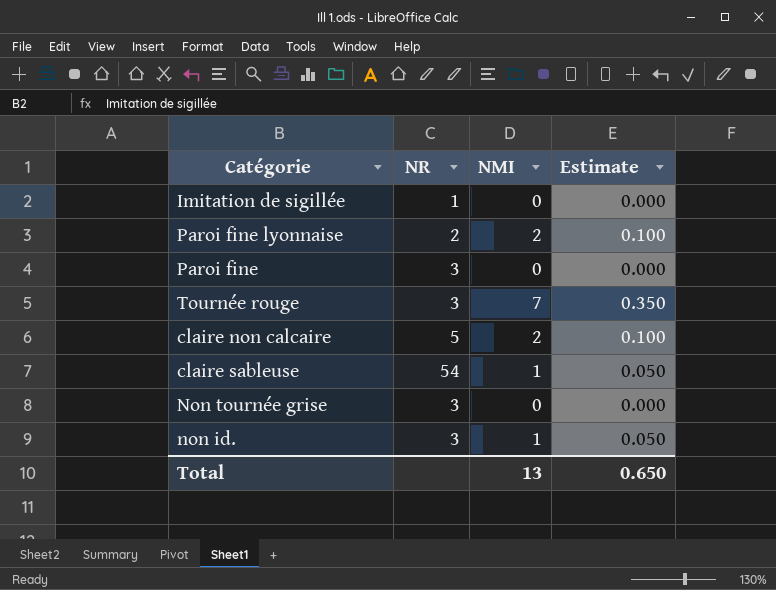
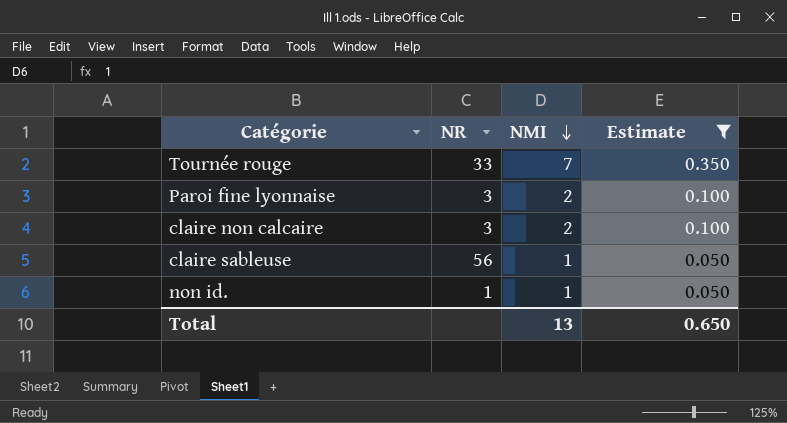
filter: none -> Estimate != 0.000
row order: none -> NMI descending
Tournée rouge | NR: 3 -> 33
Paroi fine lyonnaise | NR: 2 -> 3
claire non calcaire | NR: 5 -> 3
claire sableuse | NR: 54 -> 56
non id. | NR: 3 -> 1

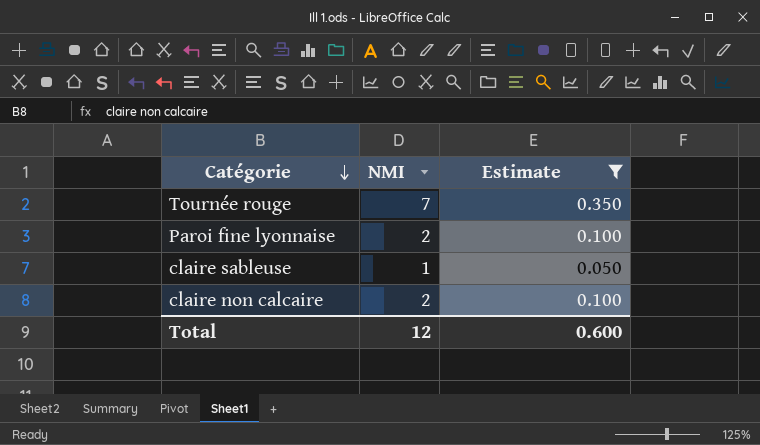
row order: NMI descending -> Catégorie descending
column NR | position: 2 -> none
row non id.: 1 | 1 | 0.050 -> none
Total | NMI: 13 -> 12
Total | Estimate: 0.650 -> 0.600

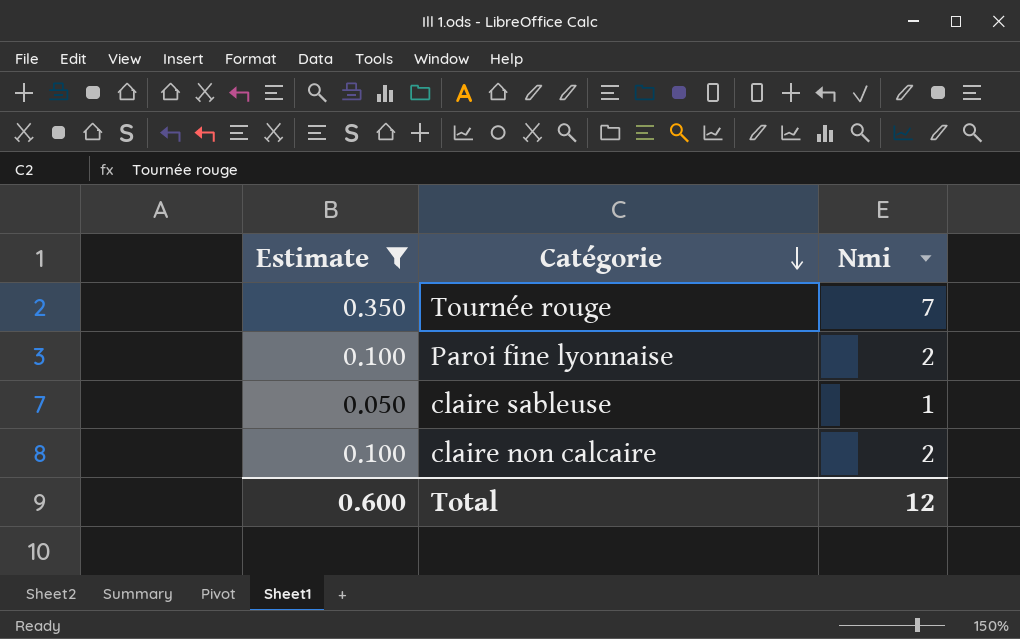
column Estimate | position: 3 -> 1
column name: NMI -> Nmi

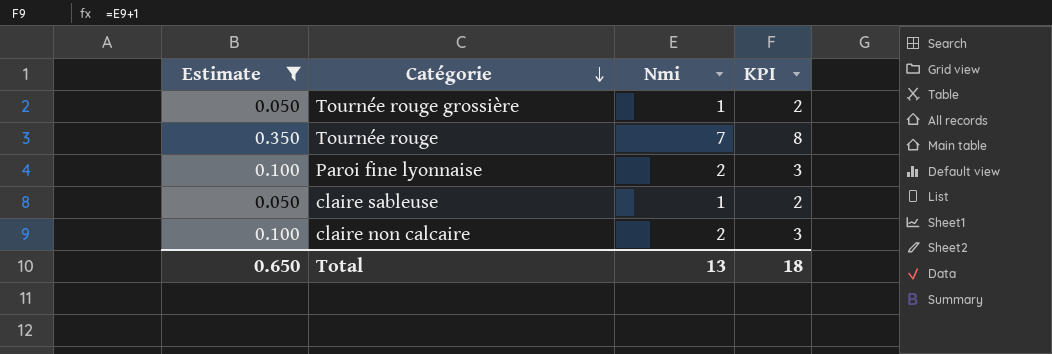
column KPI | formula: none -> [Nmi] + 1
row Tournée rouge grossière: none -> 0.050 | 1 | 2
Total | Estimate: 0.600 -> 0.650
Total | Nmi: 12 -> 13

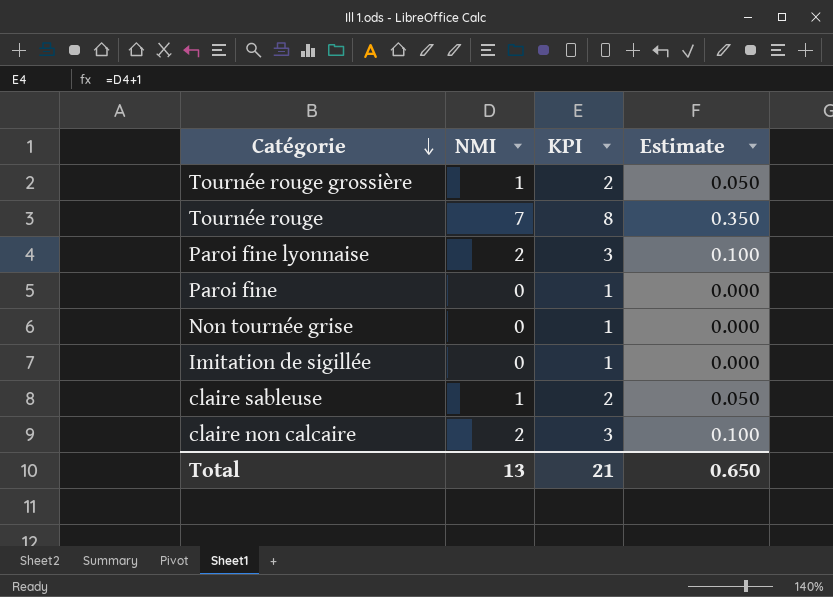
filter: Estimate != 0.000 -> none
column name: Nmi -> NMI
column Estimate | position: 1 -> 4
Total | KPI: 18 -> 21

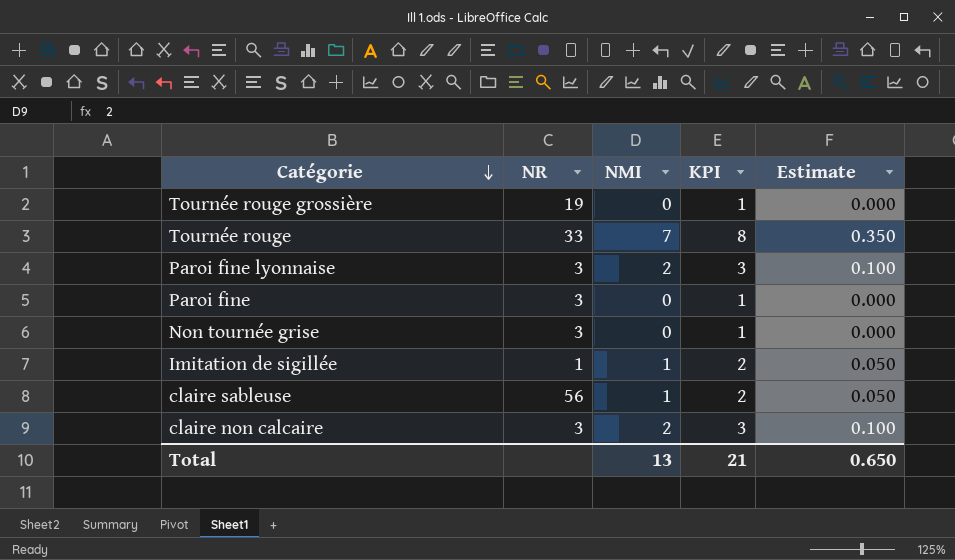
column NR | position: none -> 2
Tournée rouge grossière | NMI: 1 -> 0
Tournée rouge grossière | KPI: 2 -> 1
Tournée rouge grossière | Estimate: 0.050 -> 0.000
Imitation de sigillée | NMI: 0 -> 1
Imitation de sigillée | KPI: 1 -> 2
Imitation de sigillée | Estimate: 0.000 -> 0.050

